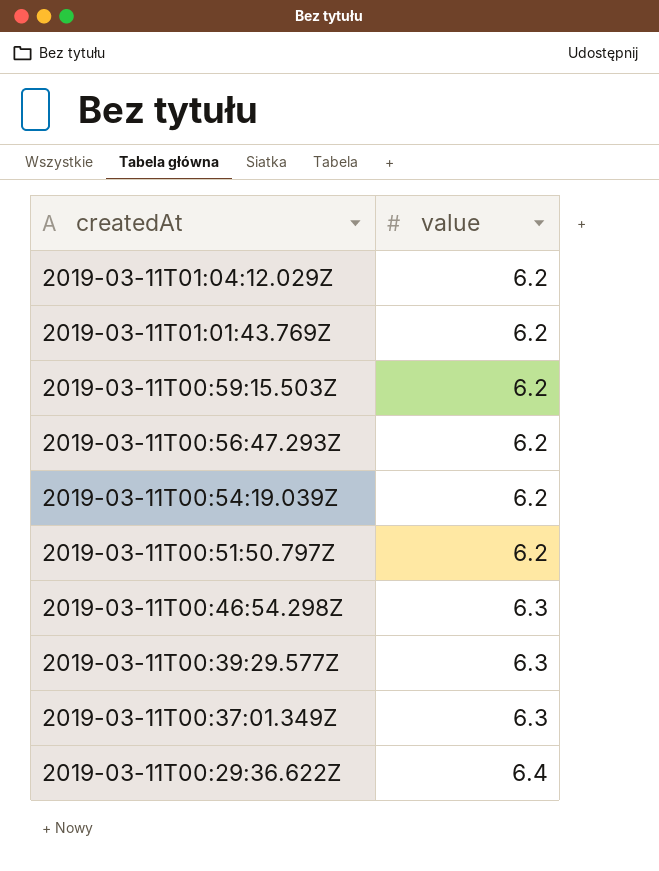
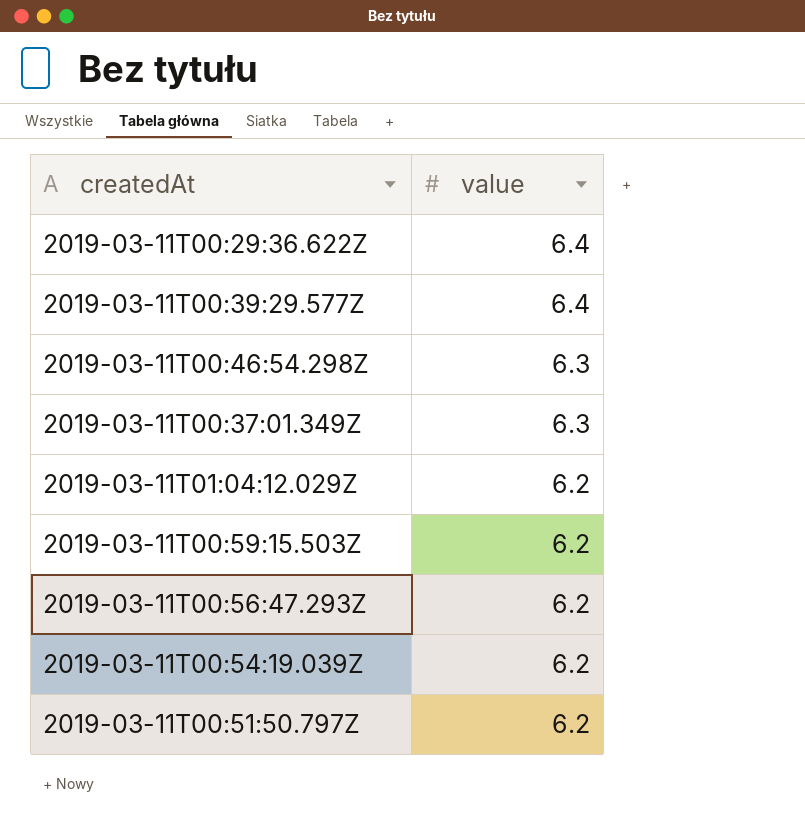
row order: createdAt descending -> value descending
row 2019-03-11T01:01:43.769Z: 6.2 -> none
2019-03-11T00:39:29.577Z | value: 6.3 -> 6.4

